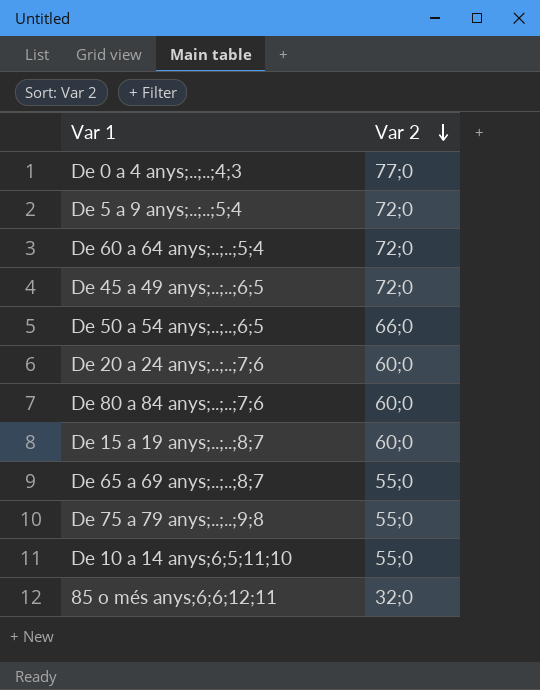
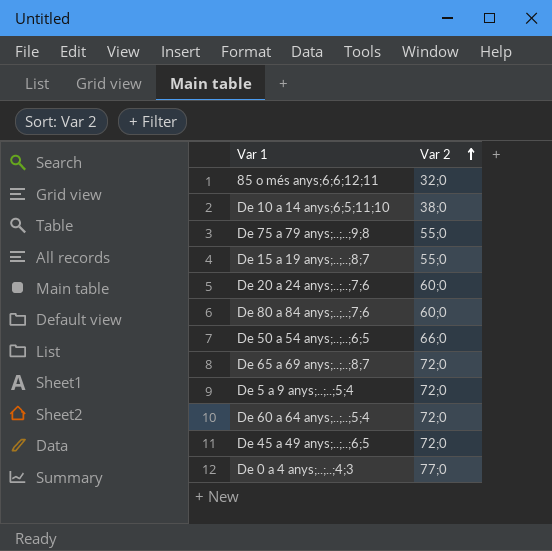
row order: Var 2 descending -> Var 2 ascending
De 10 a 14 anys;6;5;11;10 | Var 2: 55;0 -> 38;0
De 15 a 19 anys;..;..;8;7 | Var 2: 60;0 -> 55;0
De 65 a 69 anys;..;..;8;7 | Var 2: 55;0 -> 72;0

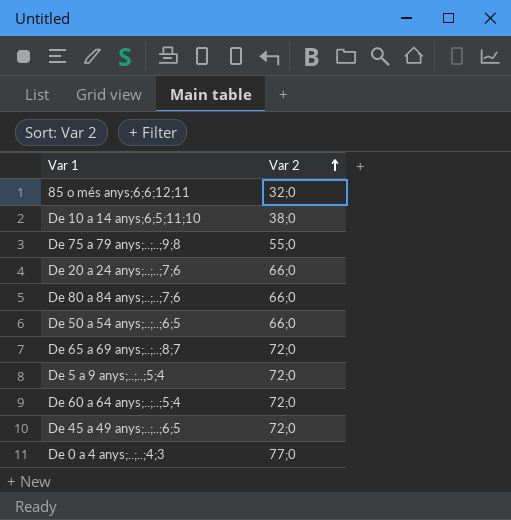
row De 15 a 19 anys;..;..;8;7: 55;0 -> none
De 20 a 24 anys;..;..;7;6 | Var 2: 60;0 -> 66;0
De 80 a 84 anys;..;..;7;6 | Var 2: 60;0 -> 66;0

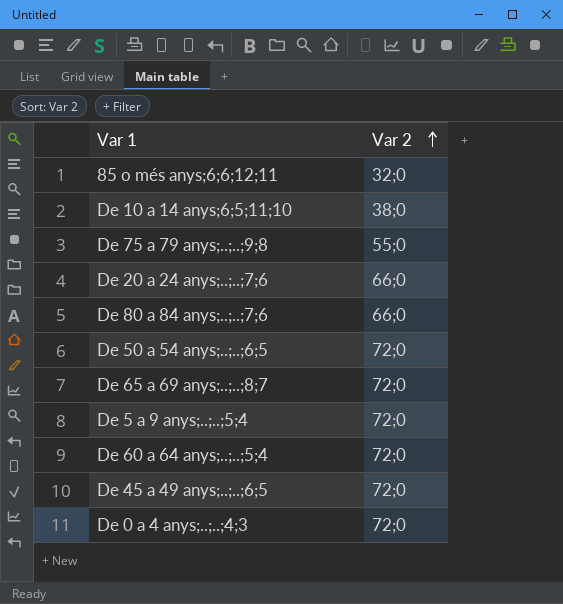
De 50 a 54 anys;..;..;6;5 | Var 2: 66;0 -> 72;0
De 0 a 4 anys;..;..;4;3 | Var 2: 77;0 -> 72;0

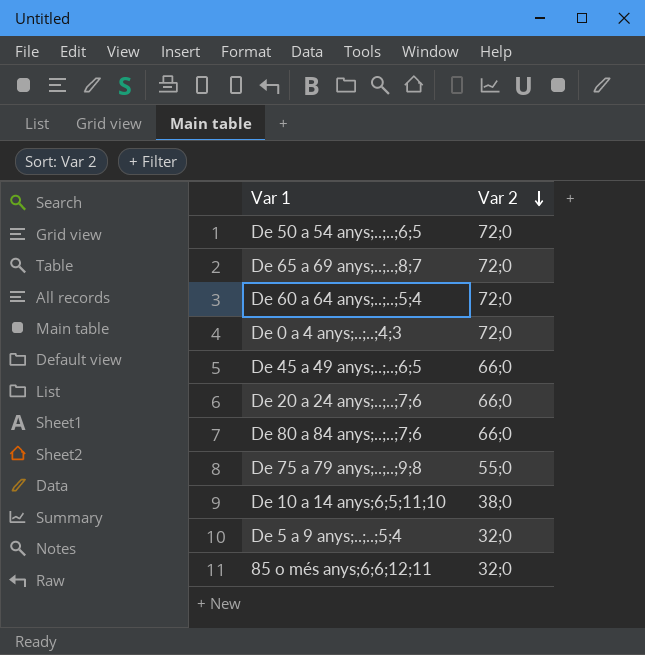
row order: Var 2 ascending -> Var 2 descending
De 45 a 49 anys;..;..;6;5 | Var 2: 72;0 -> 66;0
De 5 a 9 anys;..;..;5;4 | Var 2: 72;0 -> 32;0

